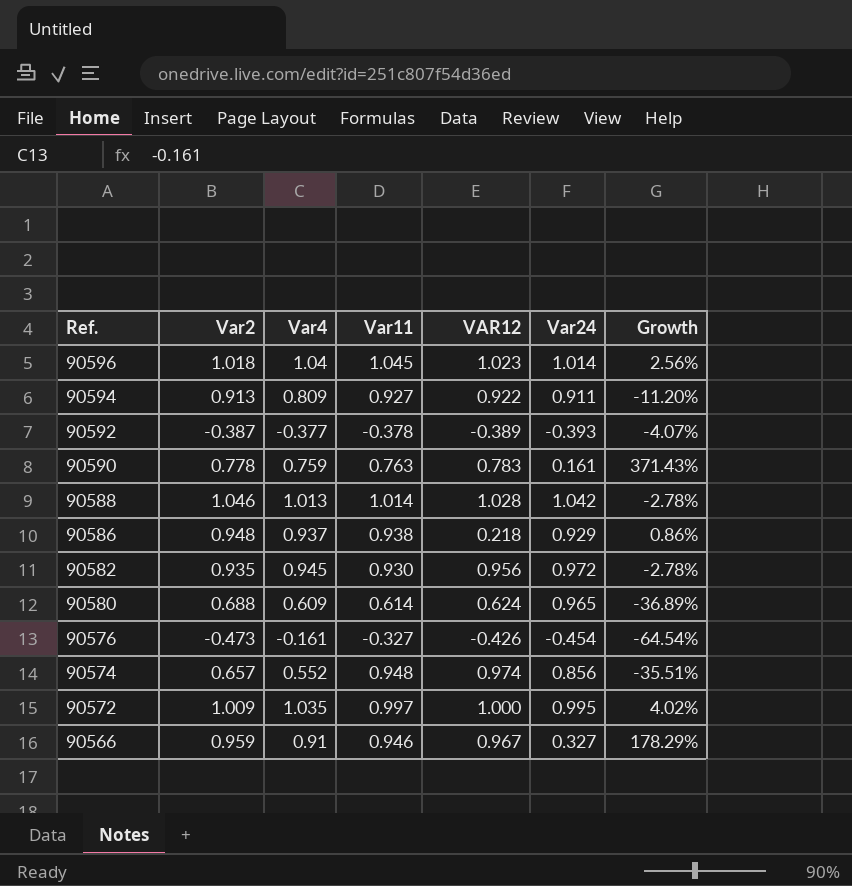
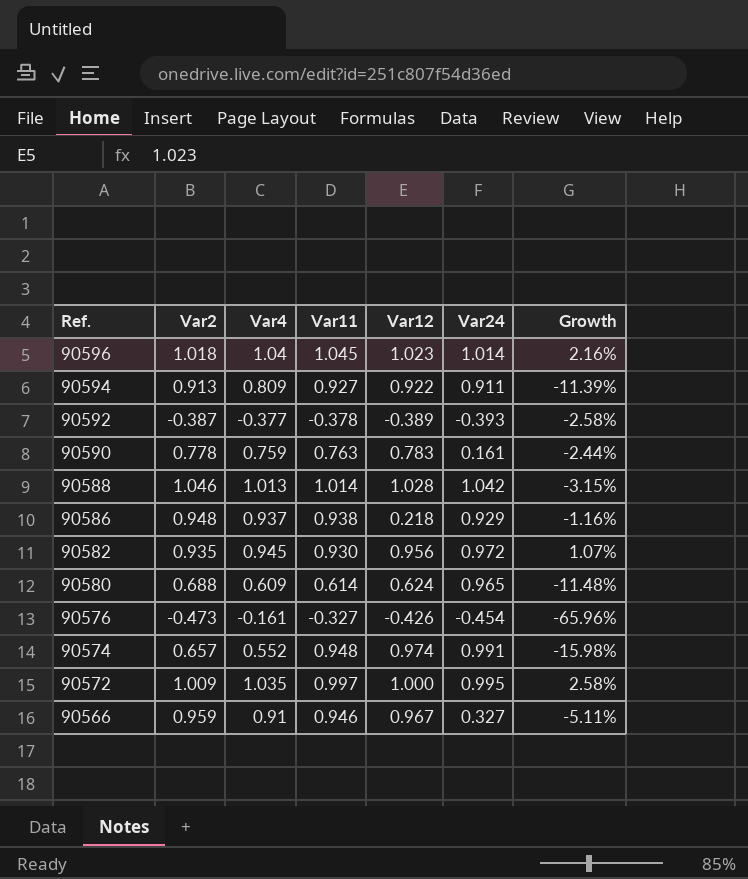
column name: VAR12 -> Var12
column Growth | formula: ([Var4] - [Var24]) / [Var24] -> ([Var4] - [Var2]) / [Var2]
90574 | Var24: 0.856 -> 0.991

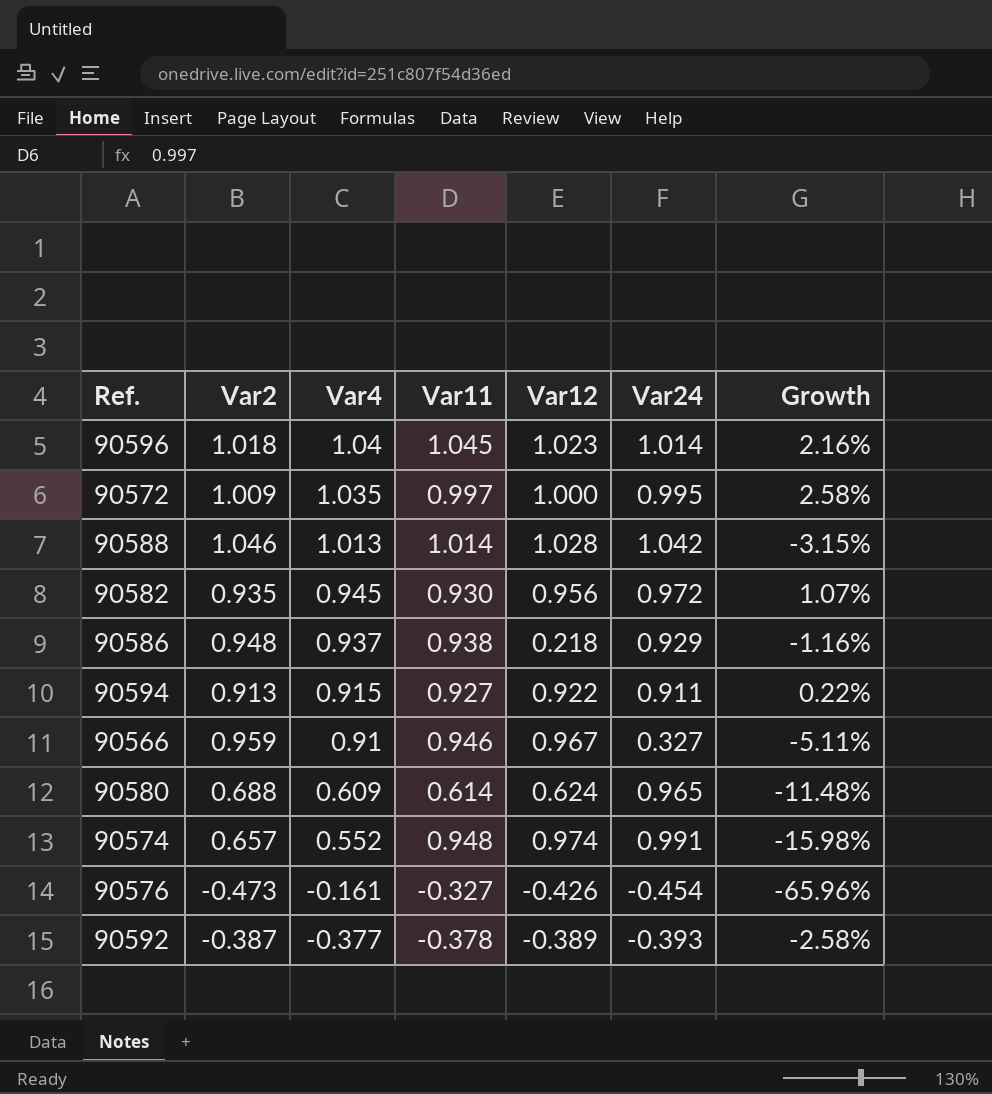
row order: Ref. descending -> Var4 descending
row 90590: 0.778 | 0.759 | 0.763 | 0.783 | 0.161 | -2.44% -> none
90594 | Var4: 0.809 -> 0.915
90594 | Growth: -11.39% -> 0.22%

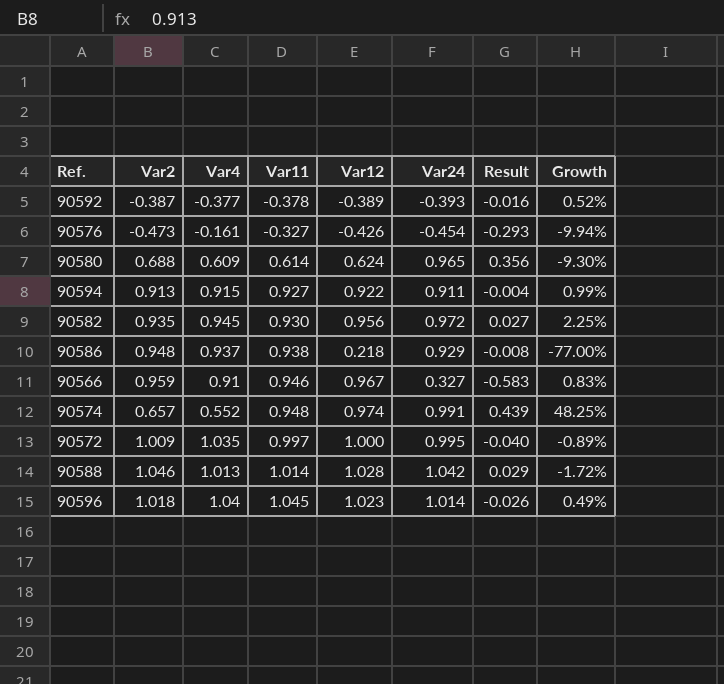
row order: Var4 descending -> Var11 ascending
column Result | formula: none -> [Var24] - [Var4]
column Growth | formula: ([Var4] - [Var2]) / [Var2] -> ([Var12] - [Var2]) / [Var2]

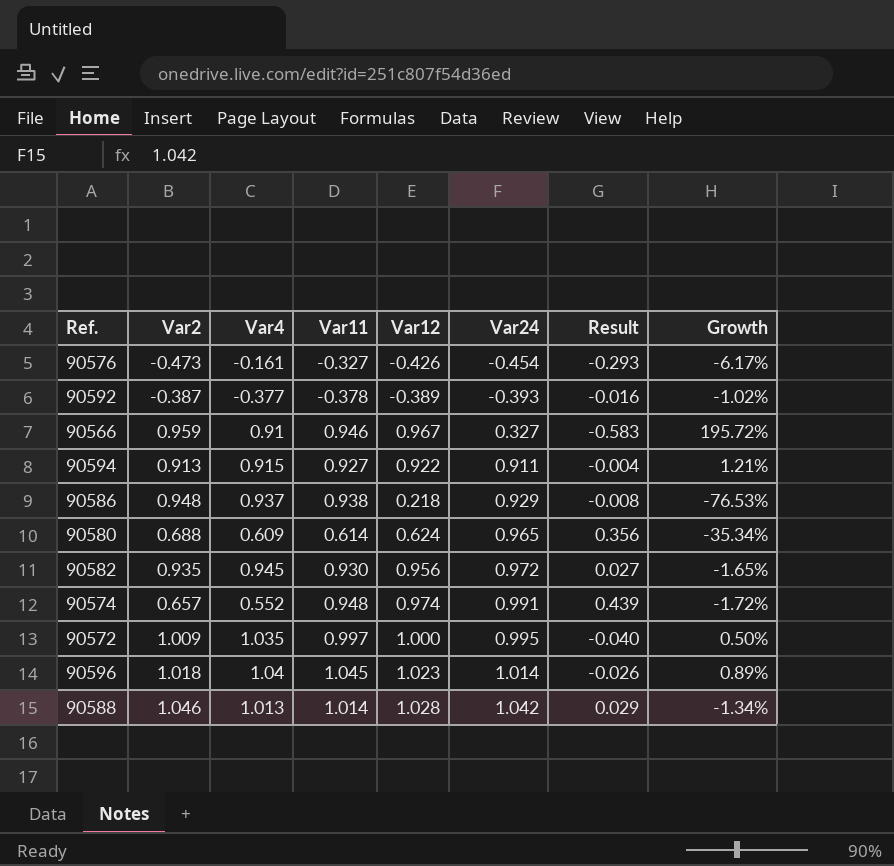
row order: Var11 ascending -> Var24 ascending
column Growth | formula: ([Var12] - [Var2]) / [Var2] -> ([Var12] - [Var24]) / [Var24]

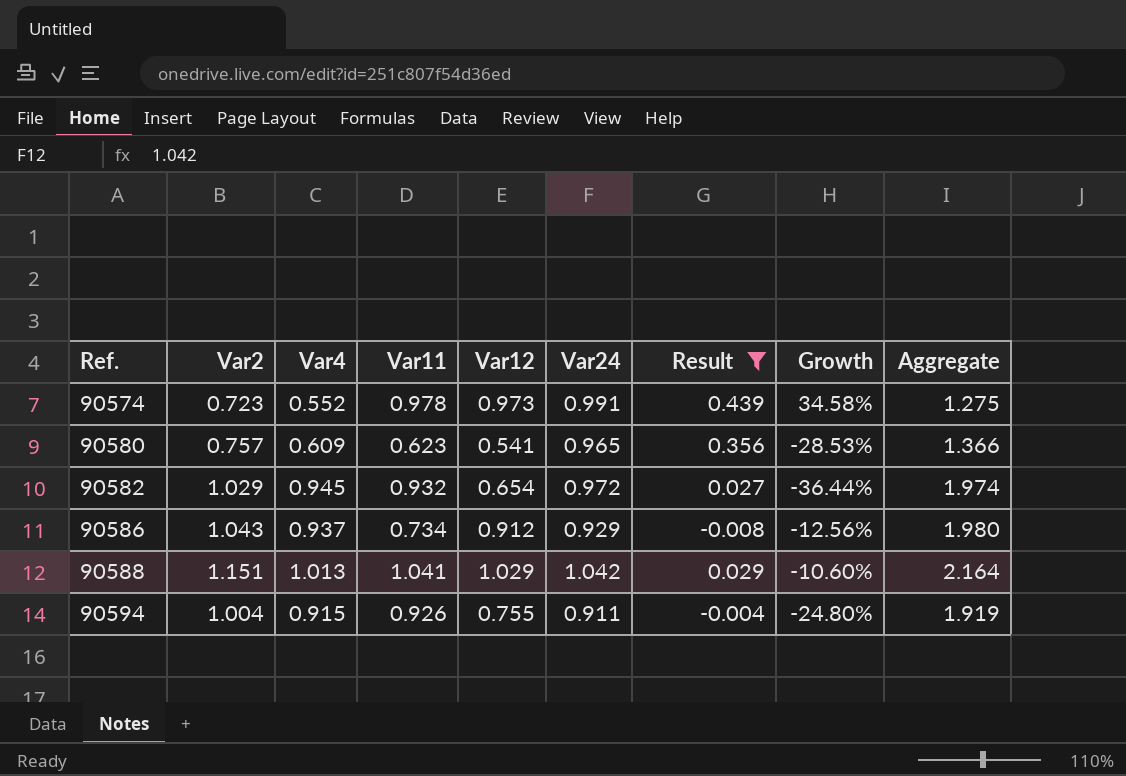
filter: none -> Result >= -0.008
row order: Var24 ascending -> Ref. ascending
column Growth | formula: ([Var12] - [Var24]) / [Var24] -> ([Var12] - [Var2]) / [Var2]
column Aggregate | formula: none -> [Var2] + [Var4]
90574 | Var2: 0.657 -> 0.723
90574 | Var11: 0.948 -> 0.978
90574 | Var12: 0.974 -> 0.973
90580 | Var2: 0.688 -> 0.757
90580 | Var11: 0.614 -> 0.623
90580 | Var12: 0.624 -> 0.541
90582 | Var2: 0.935 -> 1.029
90582 | Var11: 0.930 -> 0.932
90582 | Var12: 0.956 -> 0.654
90586 | Var2: 0.948 -> 1.043
90586 | Var11: 0.938 -> 0.734
90586 | Var12: 0.218 -> 0.912
90588 | Var2: 1.046 -> 1.151
90588 | Var11: 1.014 -> 1.041
90588 | Var12: 1.028 -> 1.029
90594 | Var2: 0.913 -> 1.004
90594 | Var11: 0.927 -> 0.926
90594 | Var12: 0.922 -> 0.755

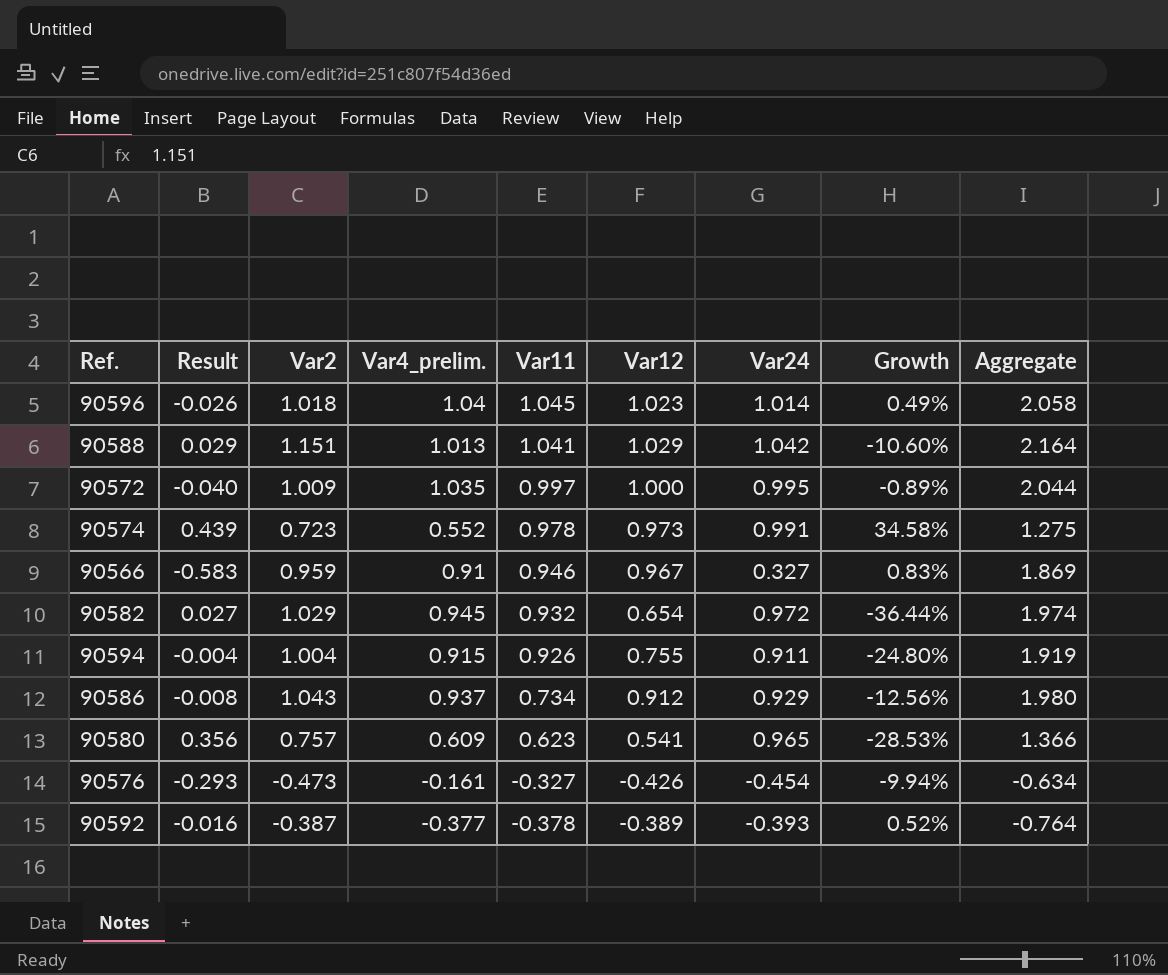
filter: Result >= -0.008 -> none
row order: Ref. ascending -> Var11 descending
column Result | position: 7 -> 2
column name: Var4 -> Var4_prelim.

